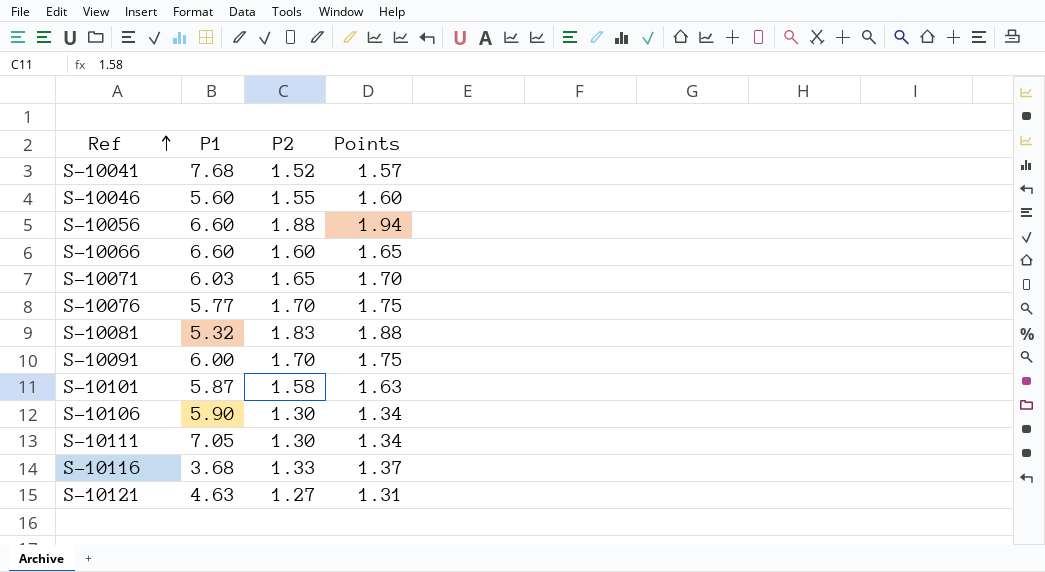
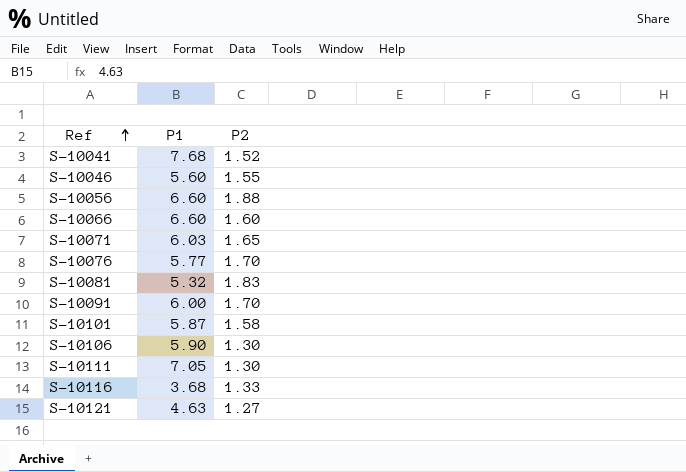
column Points | formula: [P2] * 1.03 -> none

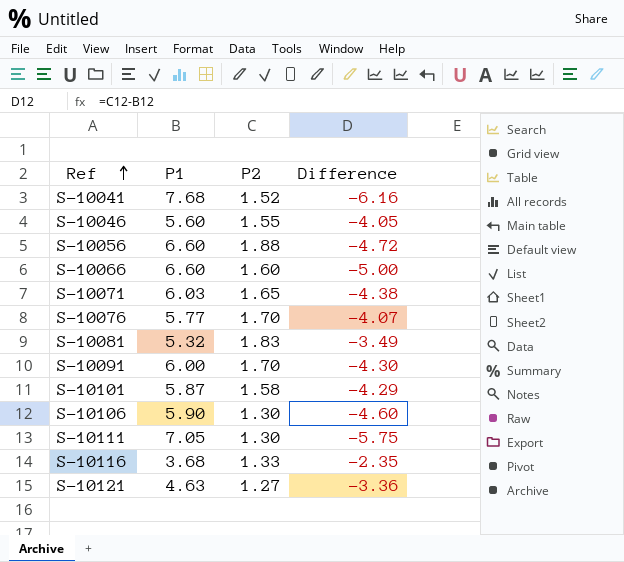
column Difference | formula: none -> [P2] - [P1]

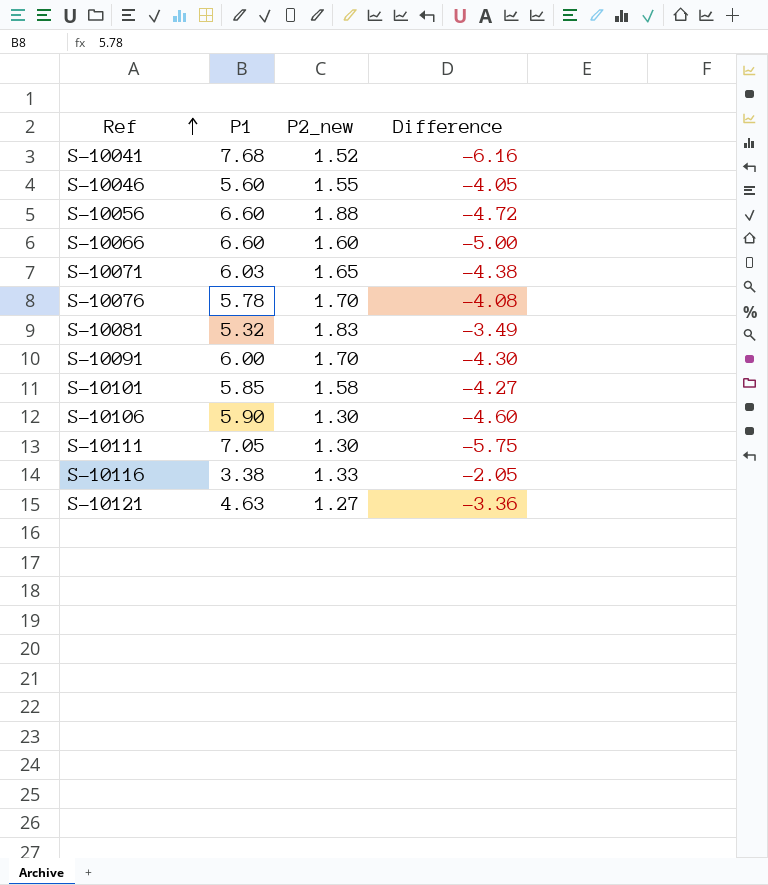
column name: P2 -> P2_new
S-10076 | P1: 5.77 -> 5.78
S-10076 | Difference: -4.07 -> -4.08
S-10101 | P1: 5.87 -> 5.85
S-10101 | Difference: -4.29 -> -4.27
S-10116 | P1: 3.68 -> 3.38
S-10116 | Difference: -2.35 -> -2.05

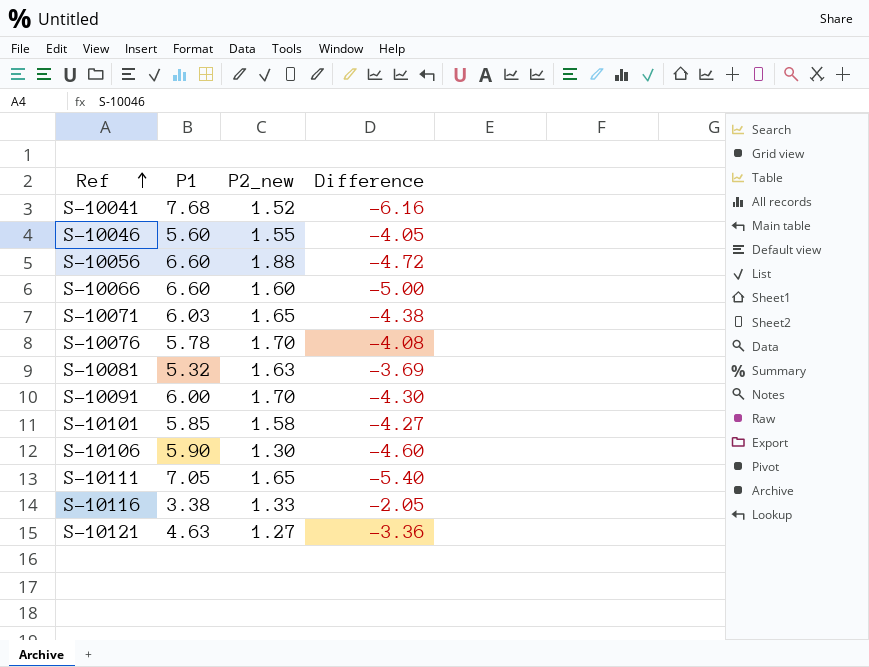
S-10081 | P2_new: 1.83 -> 1.63
S-10081 | Difference: -3.49 -> -3.69
S-10111 | P2_new: 1.30 -> 1.65
S-10111 | Difference: -5.75 -> -5.40

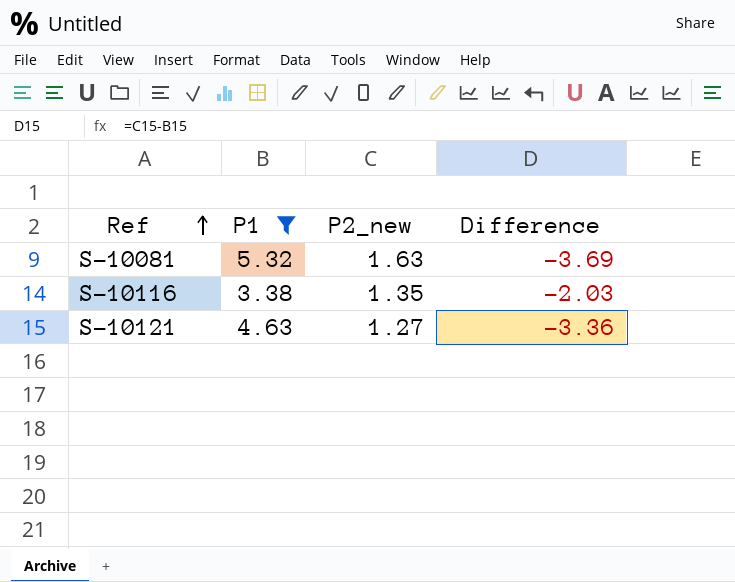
filter: none -> P1 <= 5.32
S-10116 | P2_new: 1.33 -> 1.35
S-10116 | Difference: -2.05 -> -2.03

